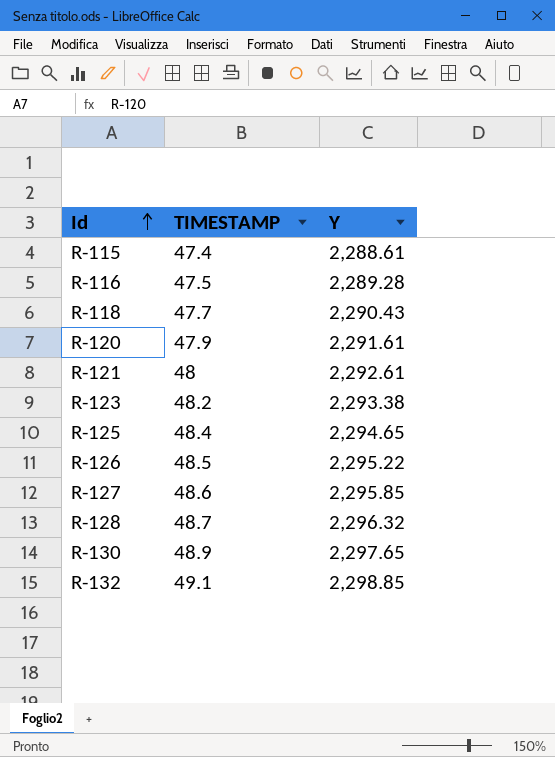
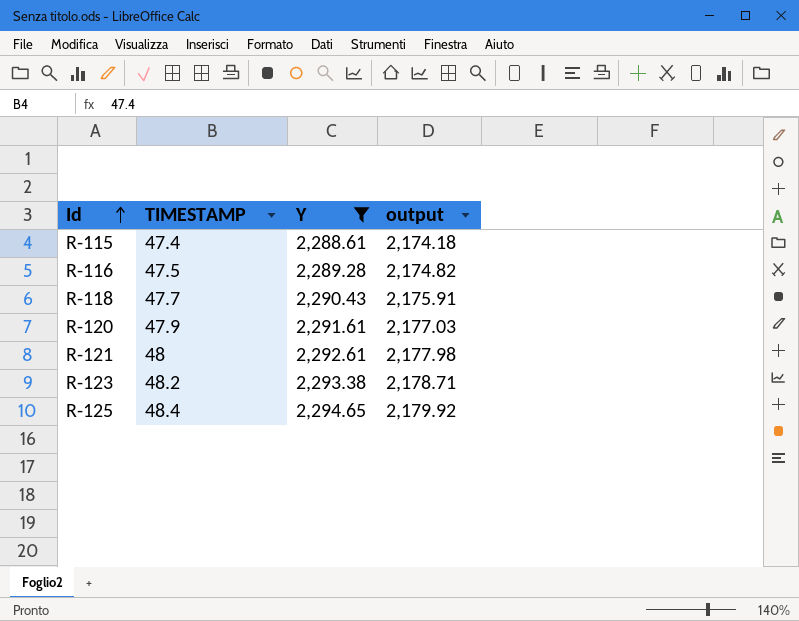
filter: none -> Y <= 2,294.65
column output | formula: none -> [Y] * 0.95

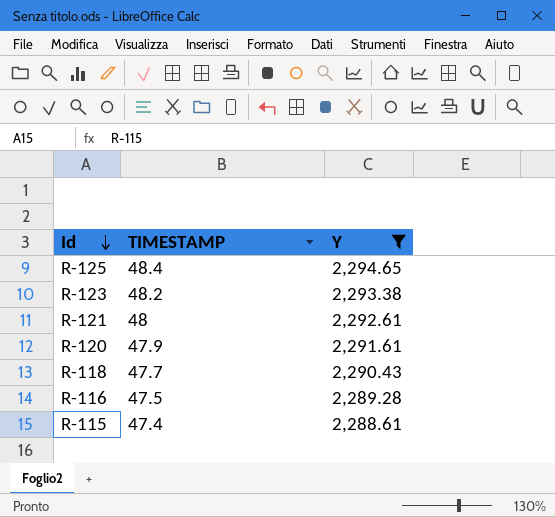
row order: Id ascending -> Id descending
column output | formula: [Y] * 0.95 -> none

